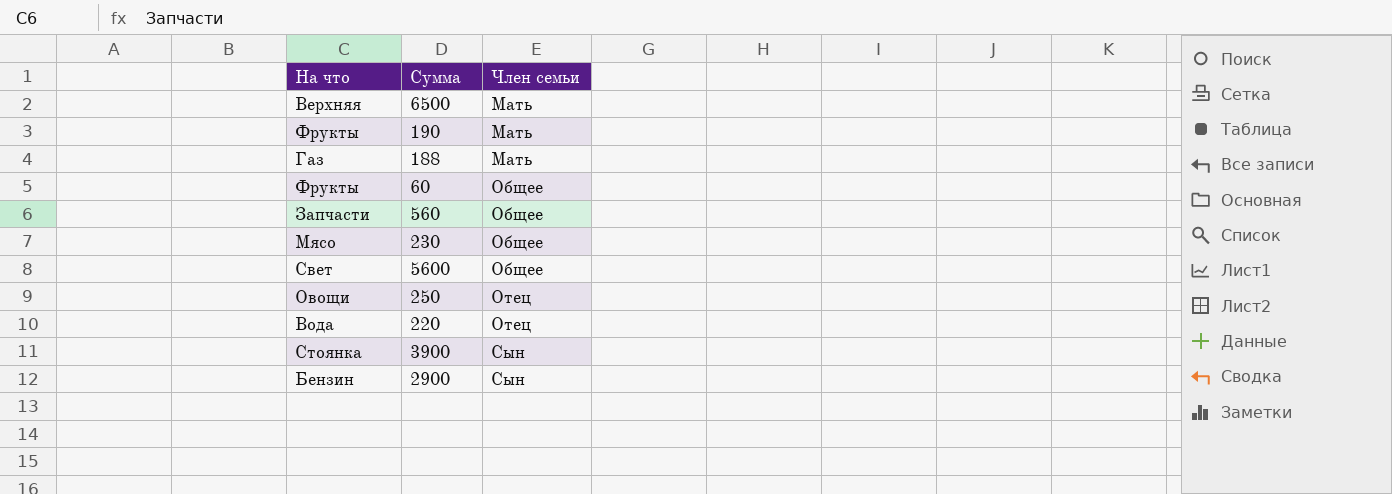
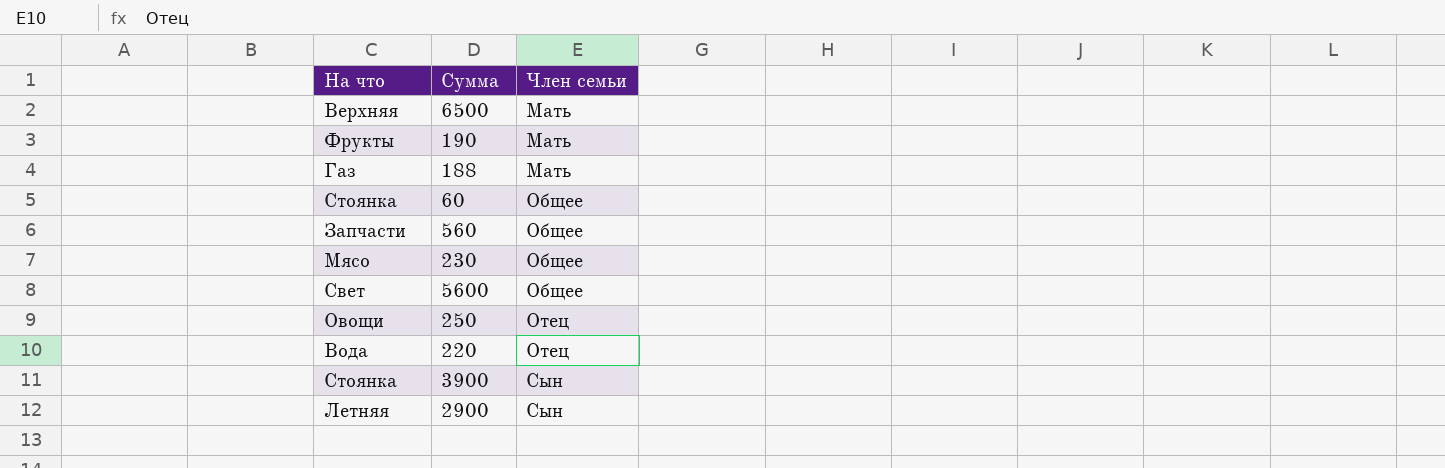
60 | На что: Фрукты -> Стоянка
2900 | На что: Бензин -> Летняя

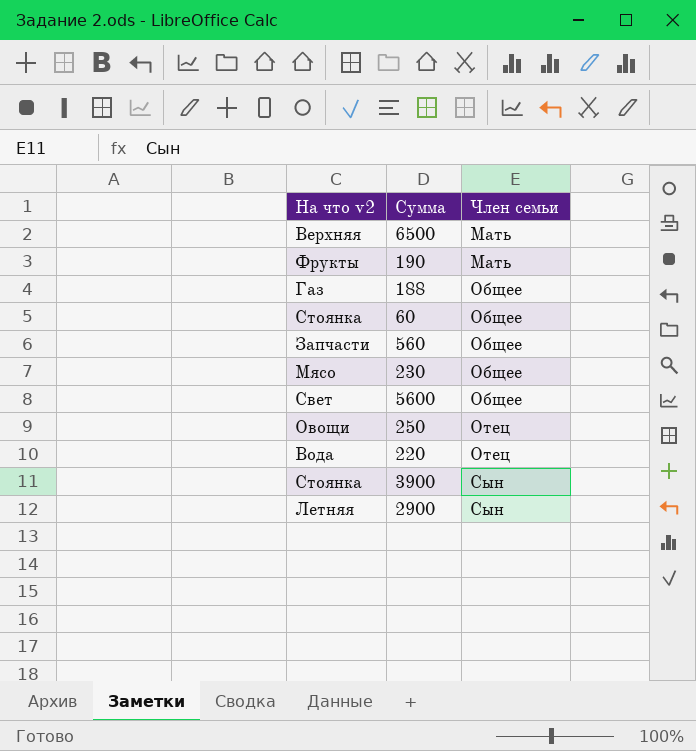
column name: На что -> На что v2
188 | Член семьи: Мать -> Общее

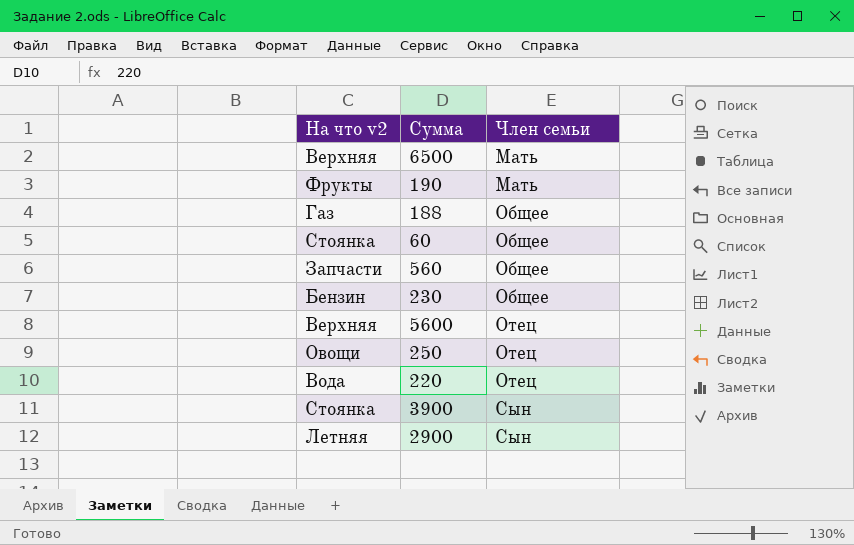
230 | На что v2: Мясо -> Бензин
5600 | На что v2: Свет -> Верхняя
5600 | Член семьи: Общее -> Отец

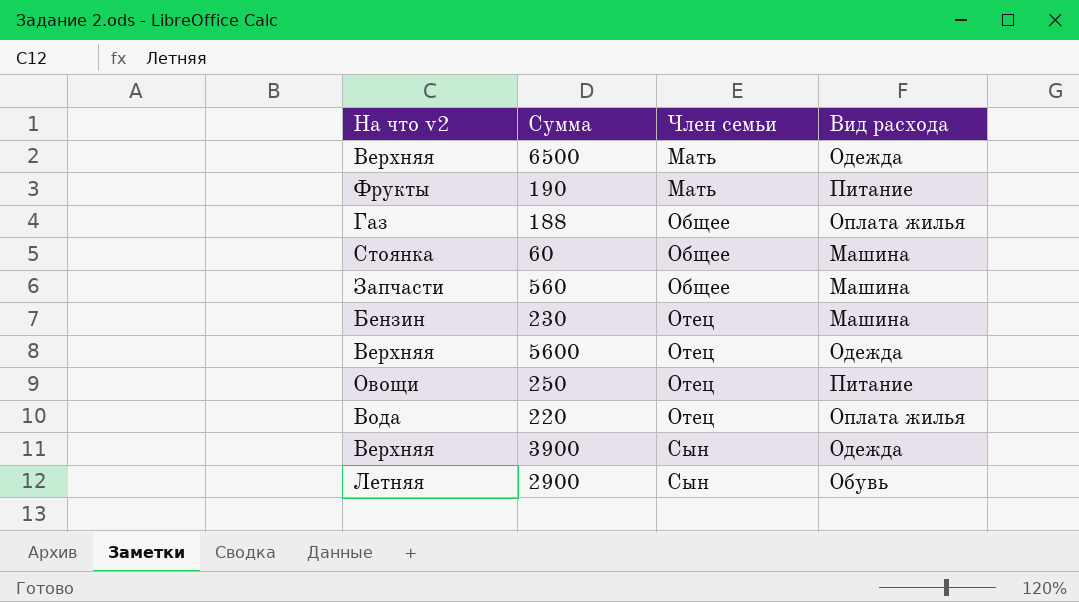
column Вид расхода | position: none -> 4
230 | Член семьи: Общее -> Отец
3900 | На что v2: Стоянка -> Верхняя

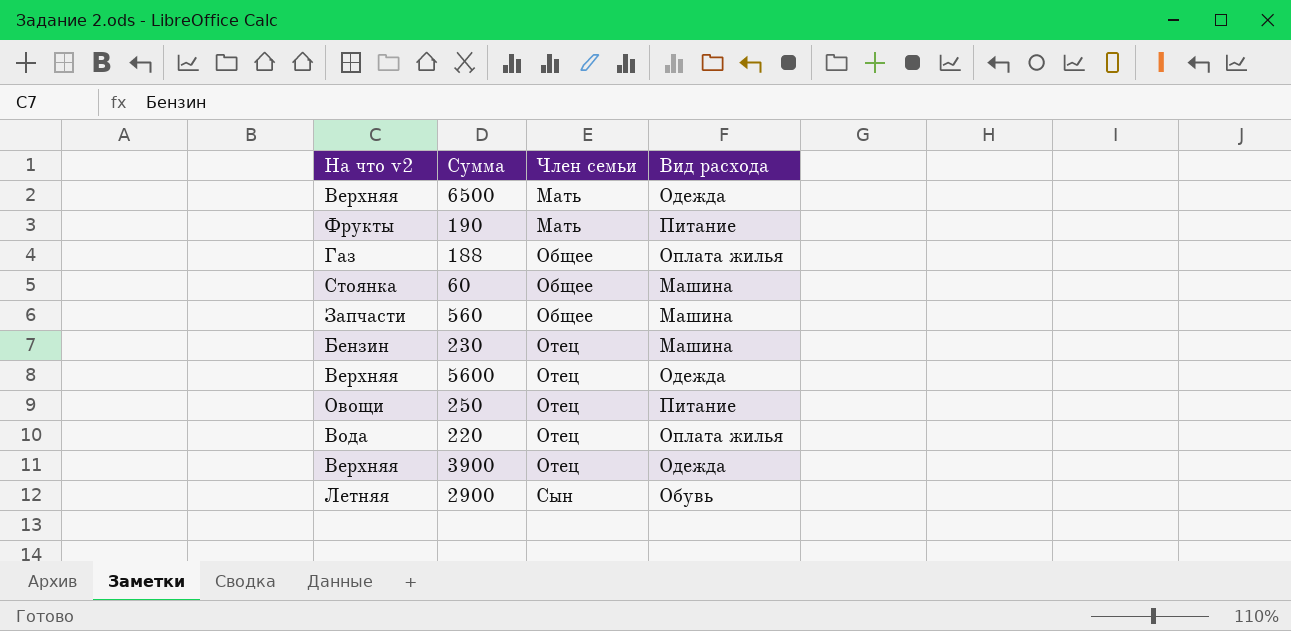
3900 | Член семьи: Сын -> Отец

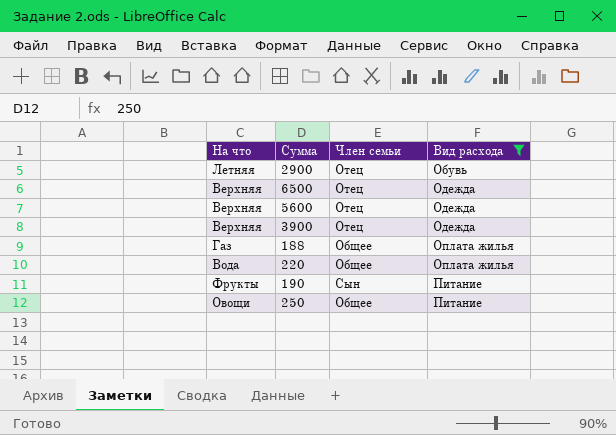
filter: none -> Вид расхода != Машина
row order: Член семьи ascending -> Вид расхода ascending
column name: На что v2 -> На что
2900 | Член семьи: Сын -> Отец
6500 | Член семьи: Мать -> Отец
220 | Член семьи: Отец -> Общее
190 | Член семьи: Мать -> Сын
250 | Член семьи: Отец -> Общее

